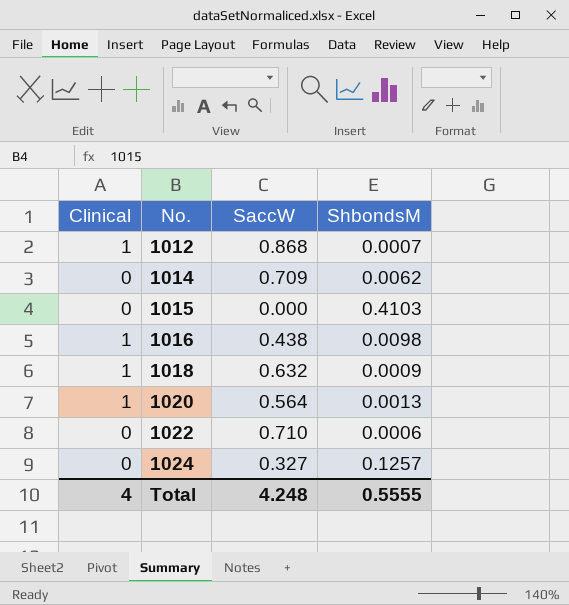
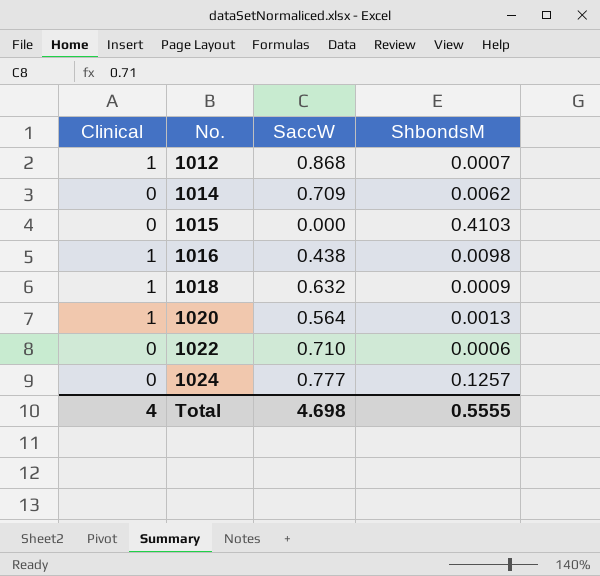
1024 | SaccW: 0.327 -> 0.777
Total | SaccW: 4.248 -> 4.698

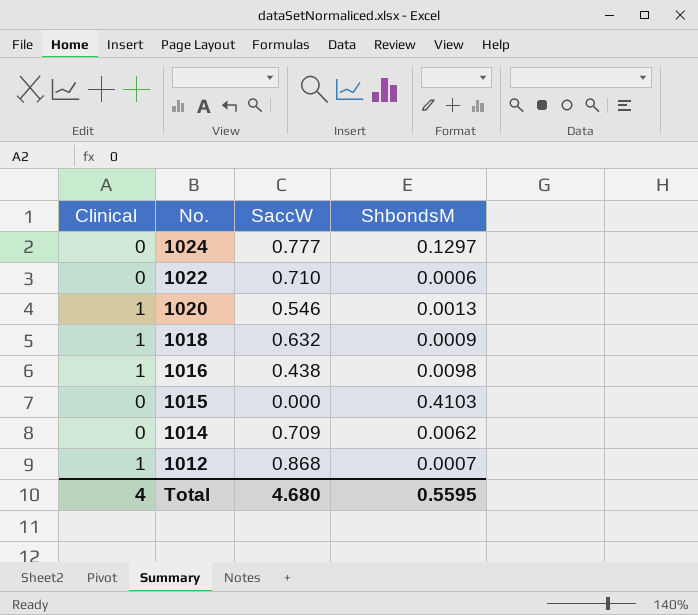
row order: No. ascending -> No. descending
1024 | ShbondsM: 0.1257 -> 0.1297
1020 | SaccW: 0.564 -> 0.546
Total | SaccW: 4.698 -> 4.680
Total | ShbondsM: 0.5555 -> 0.5595

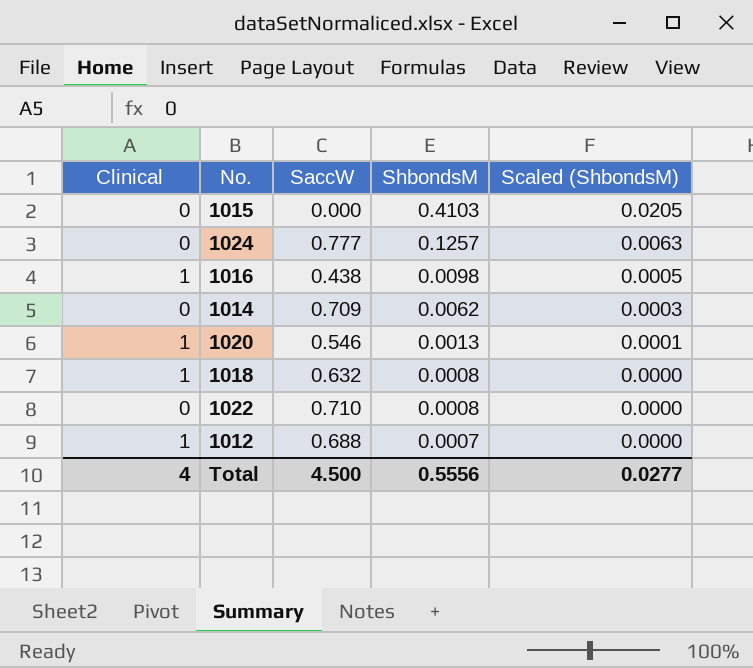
row order: No. descending -> ShbondsM descending
column Scaled (ShbondsM) | formula: none -> [ShbondsM] * 0.05
1024 | ShbondsM: 0.1297 -> 0.1257
1018 | ShbondsM: 0.0009 -> 0.0008
1022 | ShbondsM: 0.0006 -> 0.0008
1012 | SaccW: 0.868 -> 0.688
Total | SaccW: 4.680 -> 4.500
Total | ShbondsM: 0.5595 -> 0.5556

